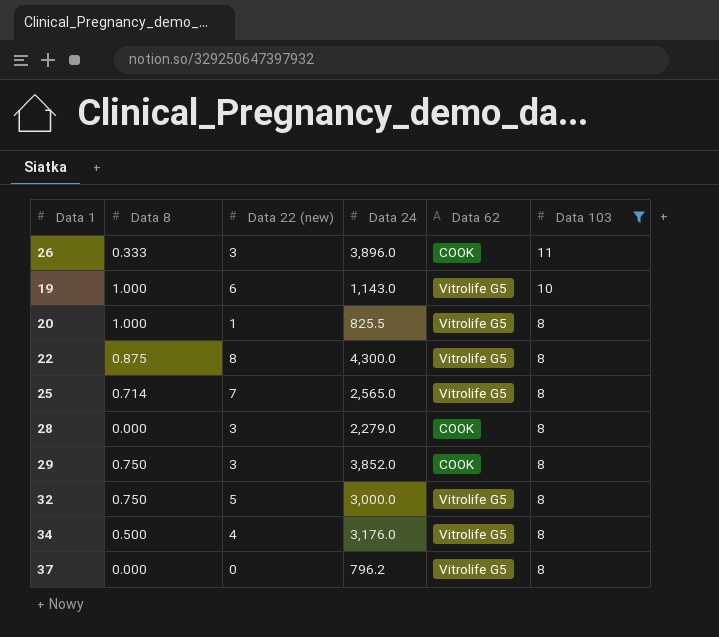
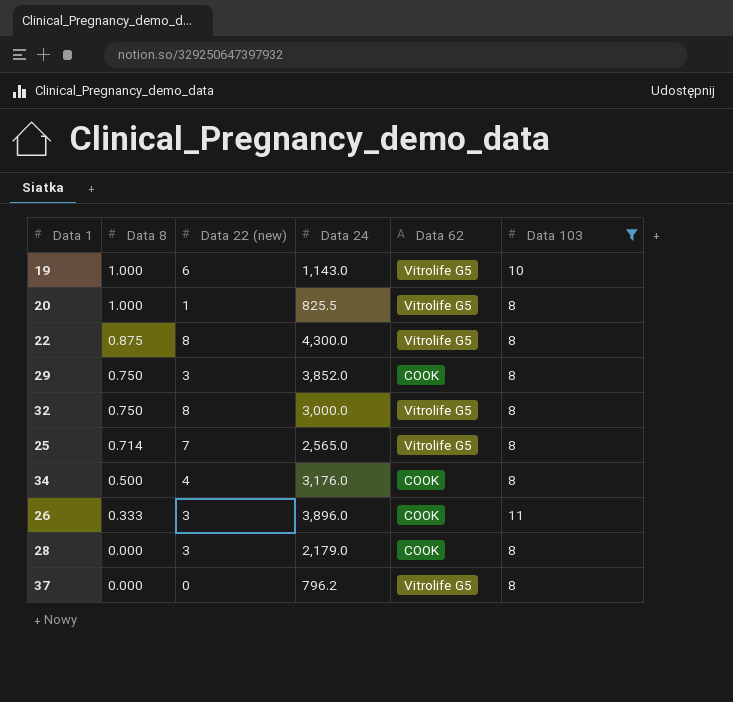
row order: Data 103 descending -> Data 8 descending
32 | Data 22 (new): 5 -> 8
34 | Data 62: Vitrolife G5 -> COOK
28 | Data 24: 2,279.0 -> 2,179.0

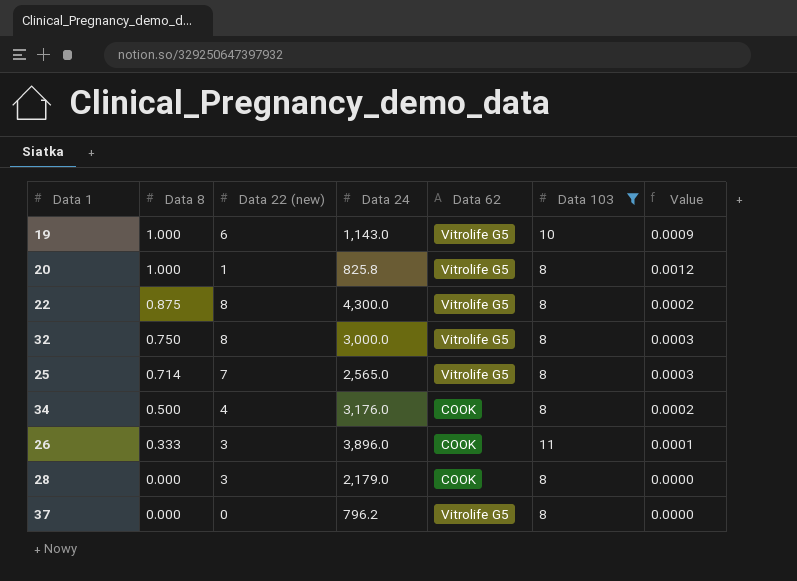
column Value | formula: none -> [Data 8] / [Data 24]
row 29: 0.750 | 3 | 3,852.0 | COOK | 8 -> none
20 | Data 24: 825.5 -> 825.8

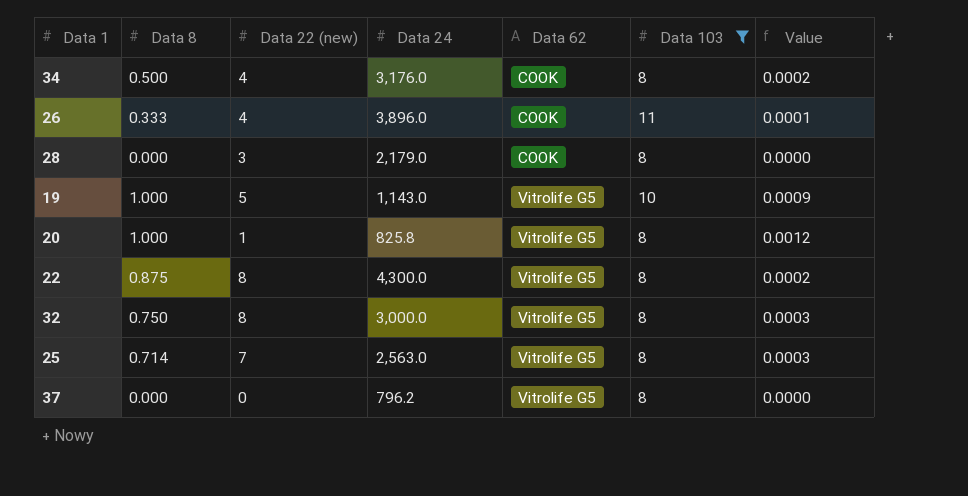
row order: Data 8 descending -> Data 62 ascending
26 | Data 22 (new): 3 -> 4
19 | Data 22 (new): 6 -> 5
25 | Data 24: 2,565.0 -> 2,563.0

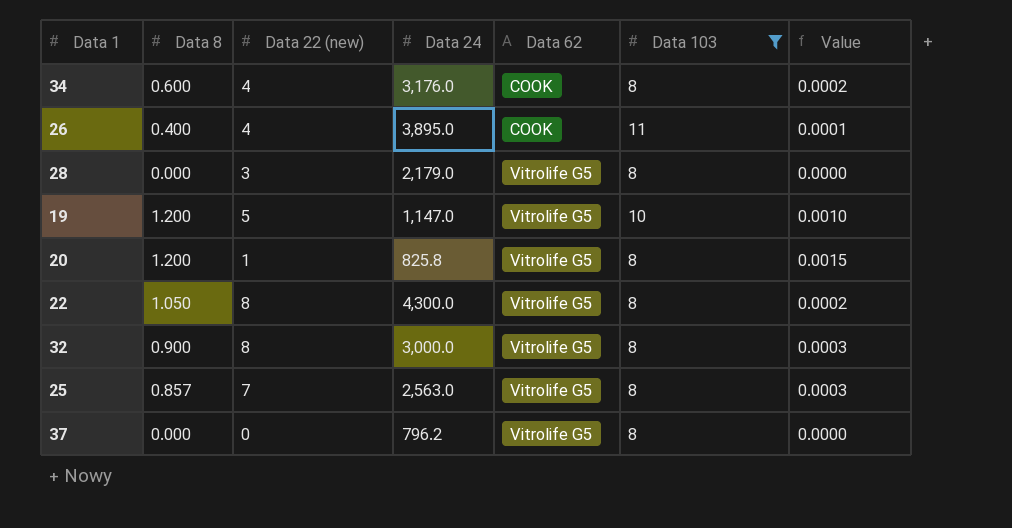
34 | Data 8: 0.500 -> 0.600
26 | Data 8: 0.333 -> 0.400
26 | Data 24: 3,896.0 -> 3,895.0
28 | Data 62: COOK -> Vitrolife G5
19 | Data 8: 1.000 -> 1.200
19 | Data 24: 1,143.0 -> 1,147.0
19 | Value: 0.0009 -> 0.0010
20 | Data 8: 1.000 -> 1.200
20 | Value: 0.0012 -> 0.0015
22 | Data 8: 0.875 -> 1.050
32 | Data 8: 0.750 -> 0.900
25 | Data 8: 0.714 -> 0.857

